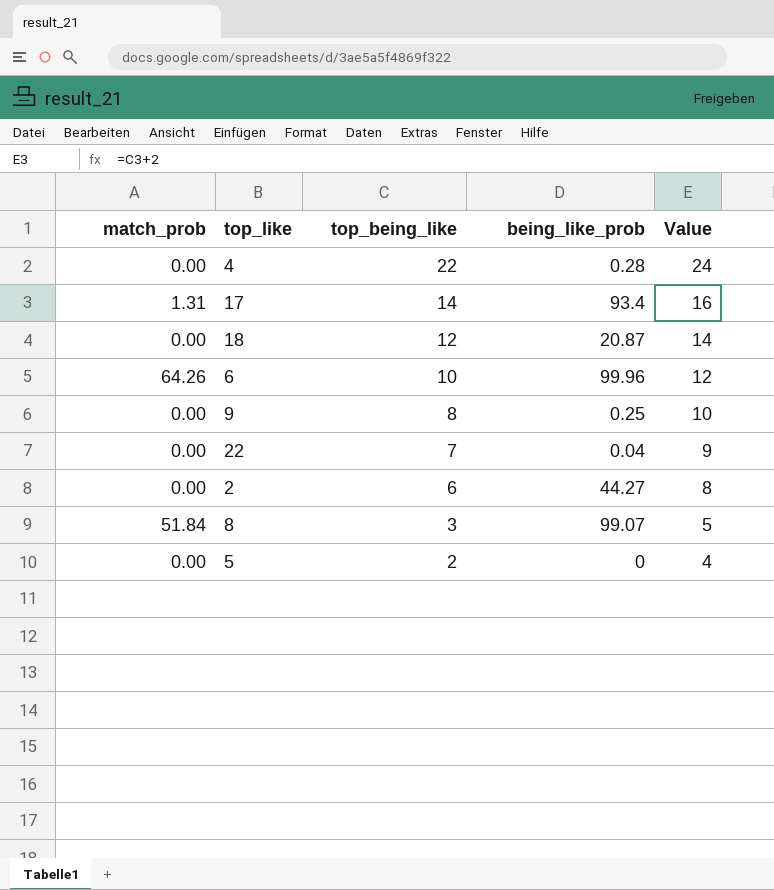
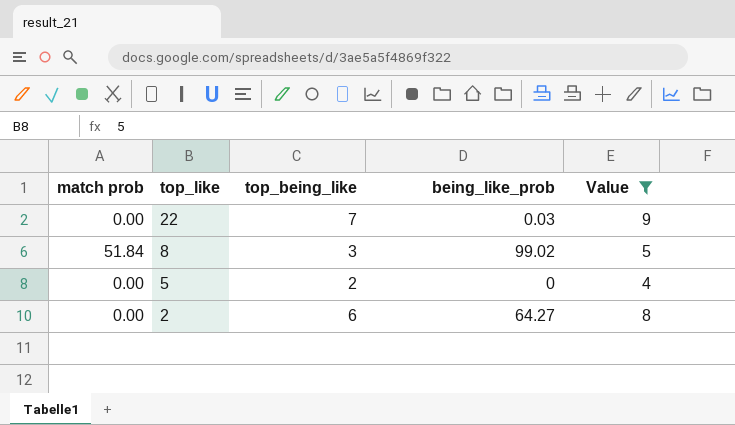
filter: none -> Value <= 9
row order: top_being_like descending -> top_like descending
column name: match_prob -> match prob
22 | being_like_prob: 0.04 -> 0.03
8 | being_like_prob: 99.07 -> 99.02
2 | being_like_prob: 44.27 -> 64.27

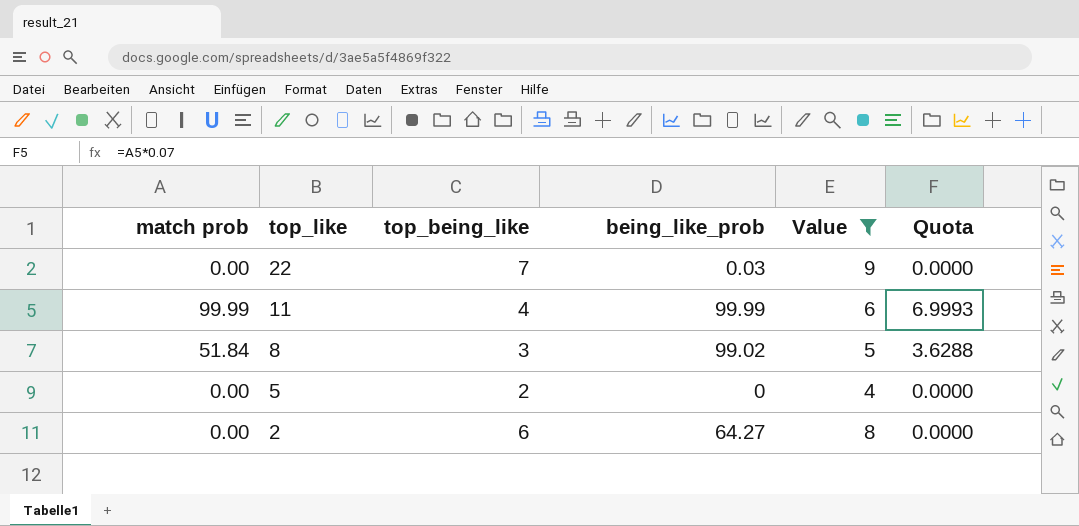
column Quota | formula: none -> [match prob] * 0.07
row 11: none -> 99.99 | 4 | 99.99 | 6 | 6.9993

